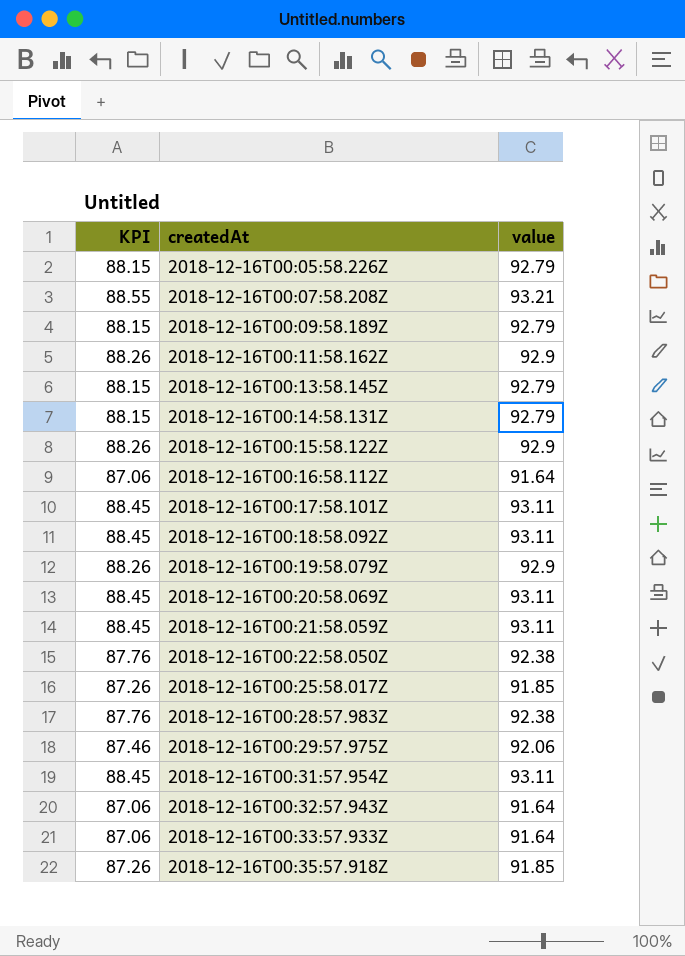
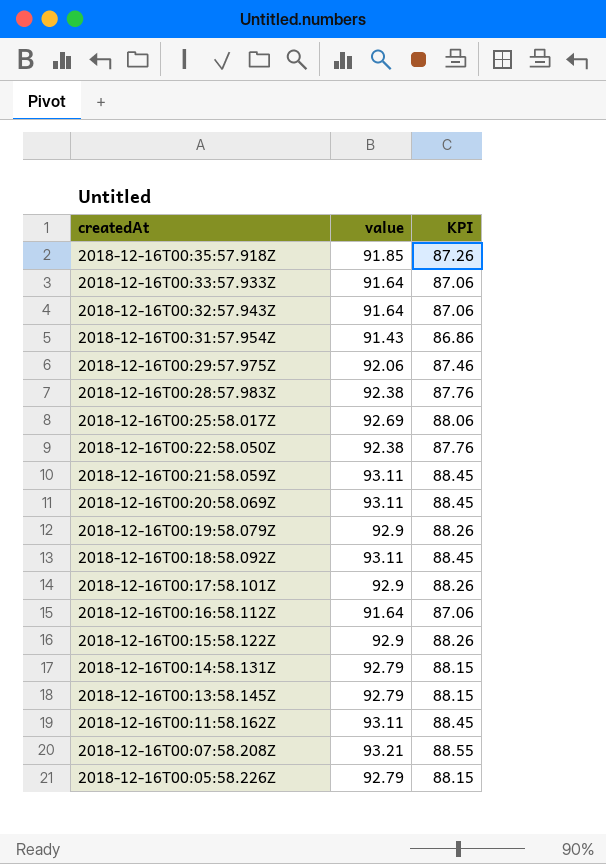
row order: createdAt ascending -> createdAt descending
column KPI | position: 1 -> 3
row 2018-12-16T00:09:58.189Z: 88.15 | 92.79 -> none
2018-12-16T00:31:57.954Z | value: 93.11 -> 91.43
2018-12-16T00:31:57.954Z | KPI: 88.45 -> 86.86
2018-12-16T00:25:58.017Z | value: 91.85 -> 92.69
2018-12-16T00:25:58.017Z | KPI: 87.26 -> 88.06
2018-12-16T00:17:58.101Z | value: 93.11 -> 92.9
2018-12-16T00:17:58.101Z | KPI: 88.45 -> 88.26
2018-12-16T00:11:58.162Z | value: 92.9 -> 93.11
2018-12-16T00:11:58.162Z | KPI: 88.26 -> 88.45

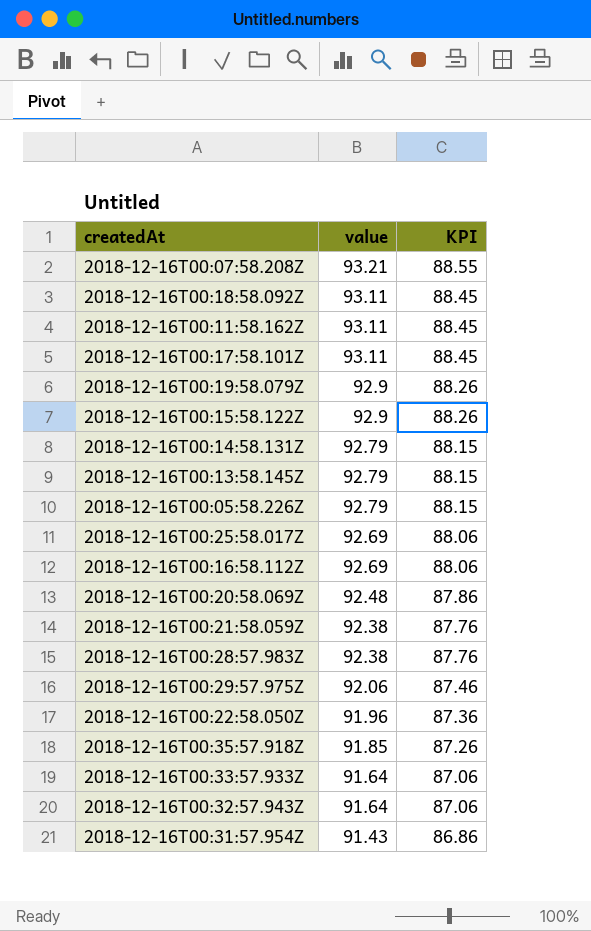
row order: createdAt descending -> value descending
2018-12-16T00:17:58.101Z | value: 92.9 -> 93.11
2018-12-16T00:17:58.101Z | KPI: 88.26 -> 88.45
2018-12-16T00:16:58.112Z | value: 91.64 -> 92.69
2018-12-16T00:16:58.112Z | KPI: 87.06 -> 88.06
2018-12-16T00:20:58.069Z | value: 93.11 -> 92.48
2018-12-16T00:20:58.069Z | KPI: 88.45 -> 87.86
2018-12-16T00:21:58.059Z | value: 93.11 -> 92.38
2018-12-16T00:21:58.059Z | KPI: 88.45 -> 87.76
2018-12-16T00:22:58.050Z | value: 92.38 -> 91.96
2018-12-16T00:22:58.050Z | KPI: 87.76 -> 87.36

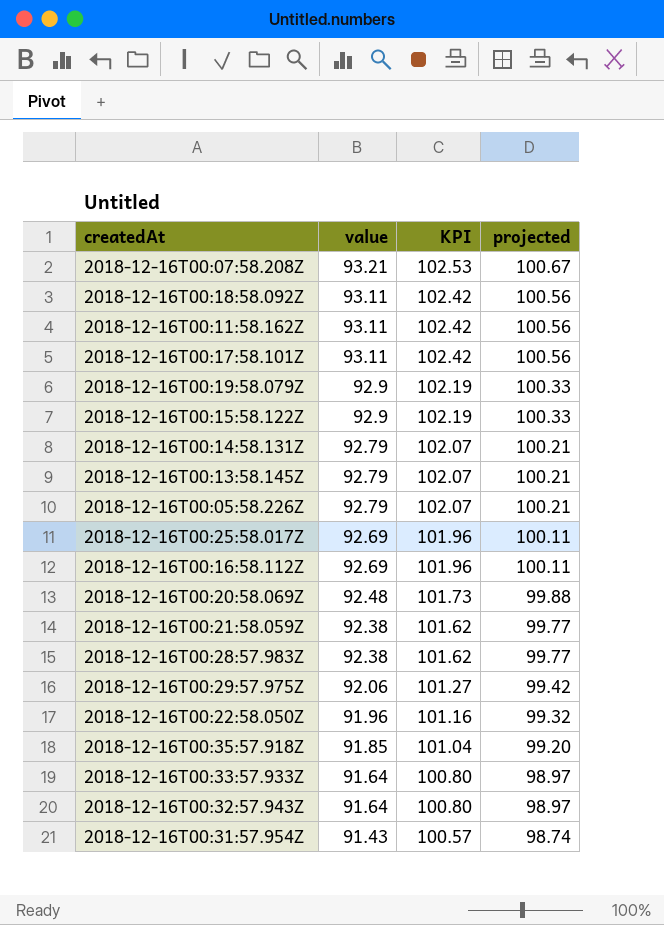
column KPI | formula: [value] * 0.95 -> [value] * 1.1
column projected | formula: none -> [value] * 1.08

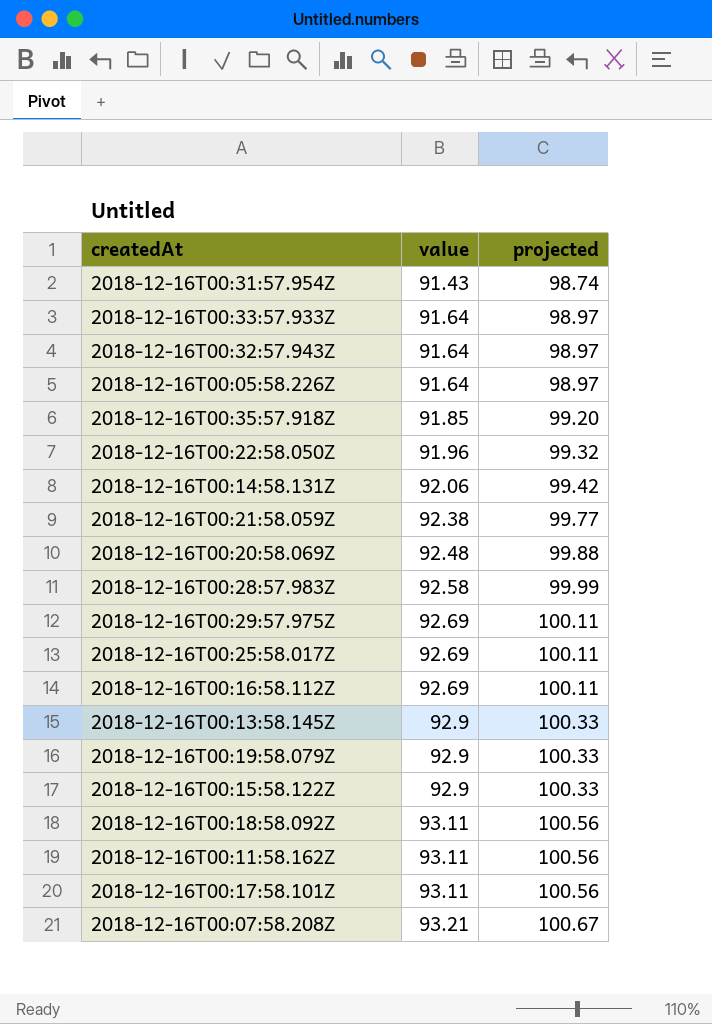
row order: value descending -> value ascending
column KPI | formula: [value] * 1.1 -> none
2018-12-16T00:05:58.226Z | value: 92.79 -> 91.64
2018-12-16T00:05:58.226Z | projected: 100.21 -> 98.97
2018-12-16T00:14:58.131Z | value: 92.79 -> 92.06
2018-12-16T00:14:58.131Z | projected: 100.21 -> 99.42
2018-12-16T00:28:57.983Z | value: 92.38 -> 92.58
2018-12-16T00:28:57.983Z | projected: 99.77 -> 99.99
2018-12-16T00:29:57.975Z | value: 92.06 -> 92.69
2018-12-16T00:29:57.975Z | projected: 99.42 -> 100.11
2018-12-16T00:13:58.145Z | value: 92.79 -> 92.9
2018-12-16T00:13:58.145Z | projected: 100.21 -> 100.33

